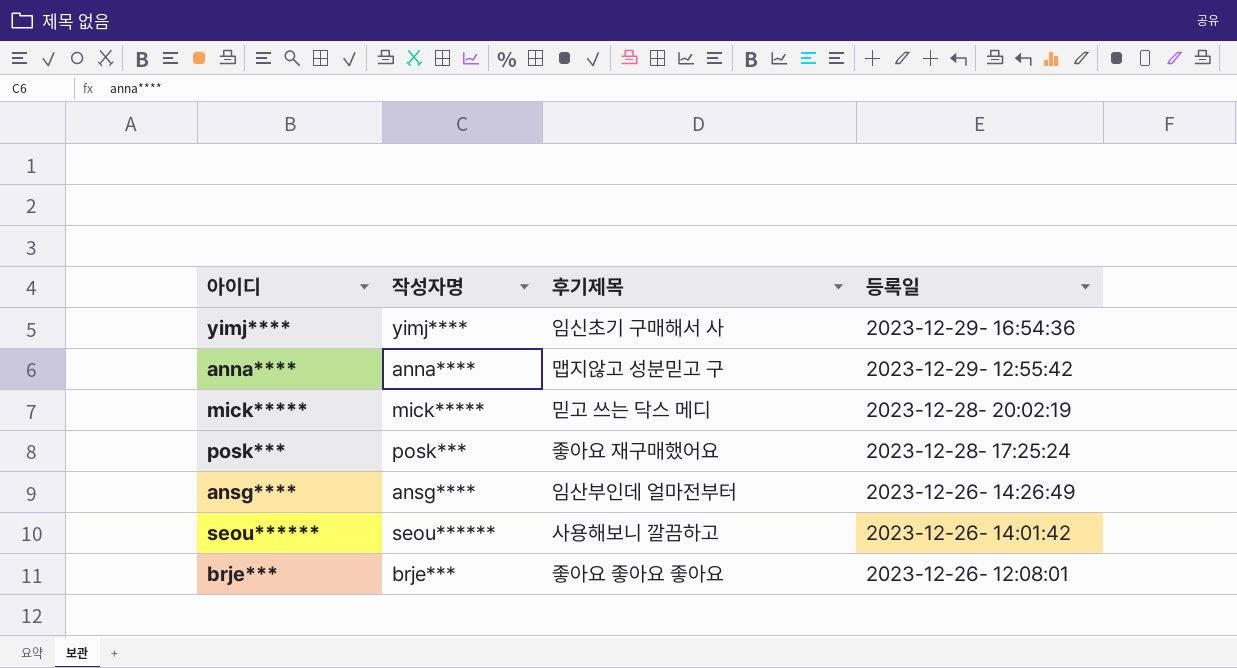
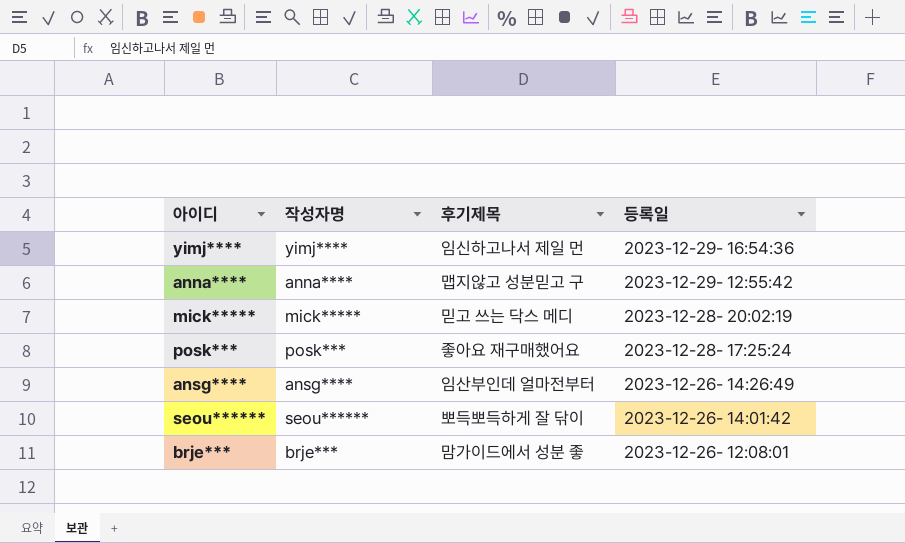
yimj**** | 후기제목: 임신초기 구매해서 사 -> 임신하고나서 제일 먼
seou****** | 후기제목: 사용해보니 깔끔하고 -> 뽀득뽀득하게 잘 닦이
brje*** | 후기제목: 좋아요 좋아요 좋아요 -> 맘가이드에서 성분 좋

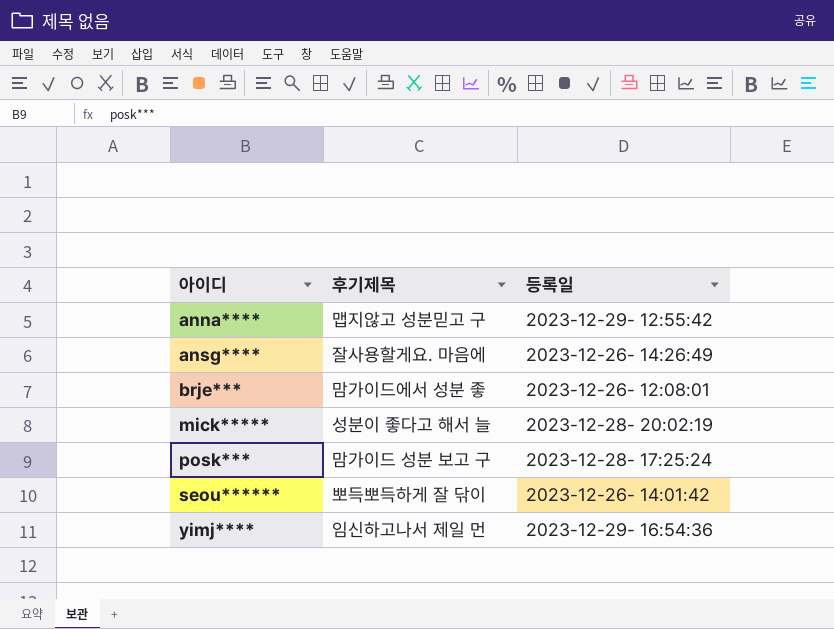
row order: 등록일 descending -> 아이디 ascending
column 작성자명 | position: 2 -> none
ansg**** | 후기제목: 임산부인데 얼마전부터 -> 잘사용할게요. 마음에
mick***** | 후기제목: 믿고 쓰는 닥스 메디 -> 성분이 좋다고 해서 늘
posk*** | 후기제목: 좋아요 재구매했어요 -> 맘가이드 성분 보고 구

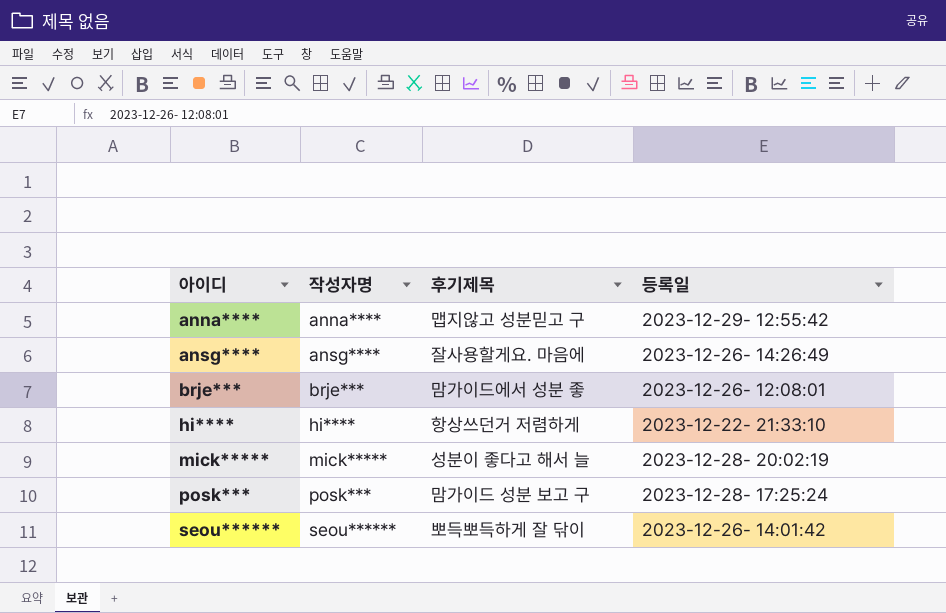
column 작성자명 | position: none -> 2
row yimj****: 임신하고나서 제일 먼 | 2023-12-29- 16:54:36 -> none
row hi****: none -> hi**** | 항상쓰던거 저렴하게 | 2023-12-22- 21:33:10

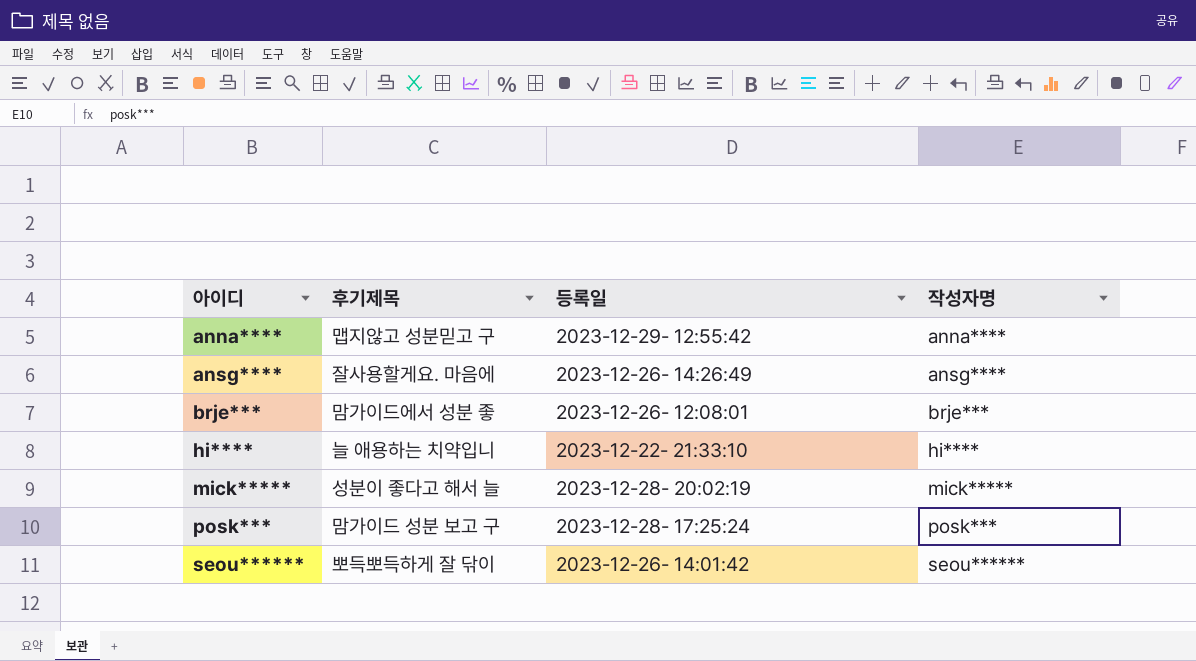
column 작성자명 | position: 2 -> 4
hi**** | 후기제목: 항상쓰던거 저렴하게 -> 늘 애용하는 치약입니

